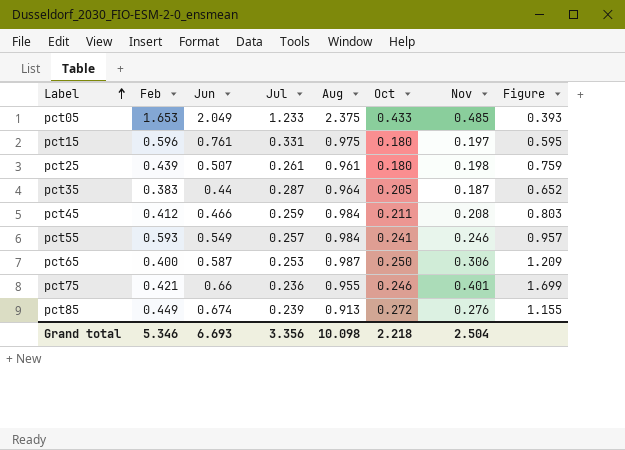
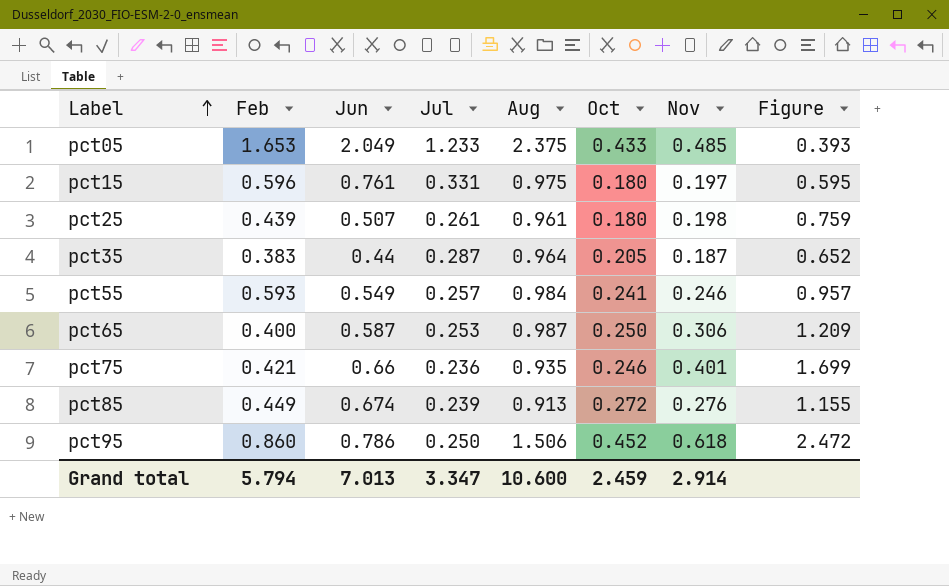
row pct45: 0.412 | 0.466 | 0.259 | 0.984 | 0.211 | 0.208 | 0.803 -> none
pct75 | Aug: 0.955 -> 0.935
row pct95: none -> 0.860 | 0.786 | 0.250 | 1.506 | 0.452 | 0.618 | 2.472
Grand total | Feb: 5.346 -> 5.794
Grand total | Jun: 6.693 -> 7.013
Grand total | Jul: 3.356 -> 3.347
Grand total | Aug: 10.098 -> 10.600
Grand total | Oct: 2.218 -> 2.459
Grand total | Nov: 2.504 -> 2.914

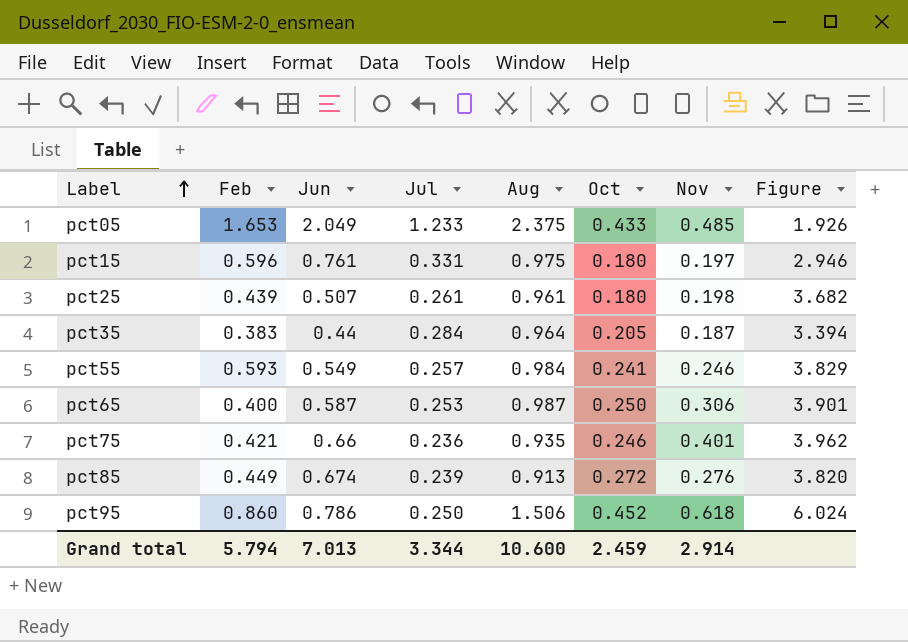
column Figure | formula: [Nov] / [Jul] -> [Aug] / [Jul]
pct35 | Jul: 0.287 -> 0.284
Grand total | Jul: 3.347 -> 3.344

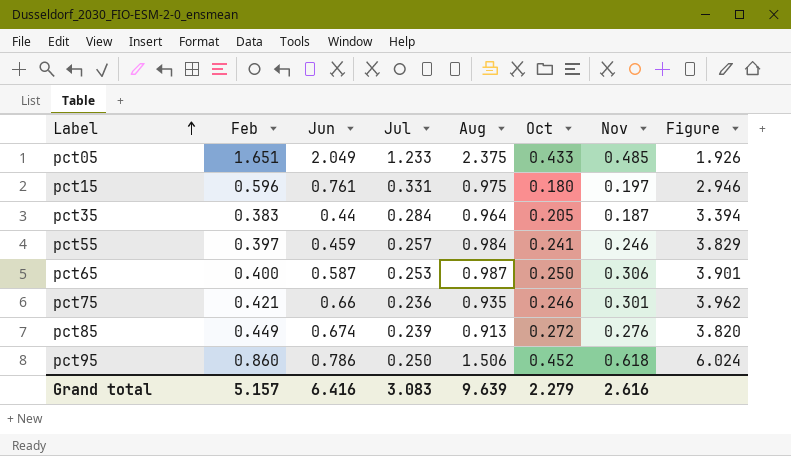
row pct25: 0.439 | 0.507 | 0.261 | 0.961 | 0.180 | 0.198 | 3.682 -> none
pct05 | Feb: 1.653 -> 1.651
pct55 | Feb: 0.593 -> 0.397
pct55 | Jun: 0.549 -> 0.459
pct75 | Nov: 0.401 -> 0.301
Grand total | Feb: 5.794 -> 5.157
Grand total | Jun: 7.013 -> 6.416
Grand total | Jul: 3.344 -> 3.083
Grand total | Aug: 10.600 -> 9.639
Grand total | Oct: 2.459 -> 2.279
Grand total | Nov: 2.914 -> 2.616

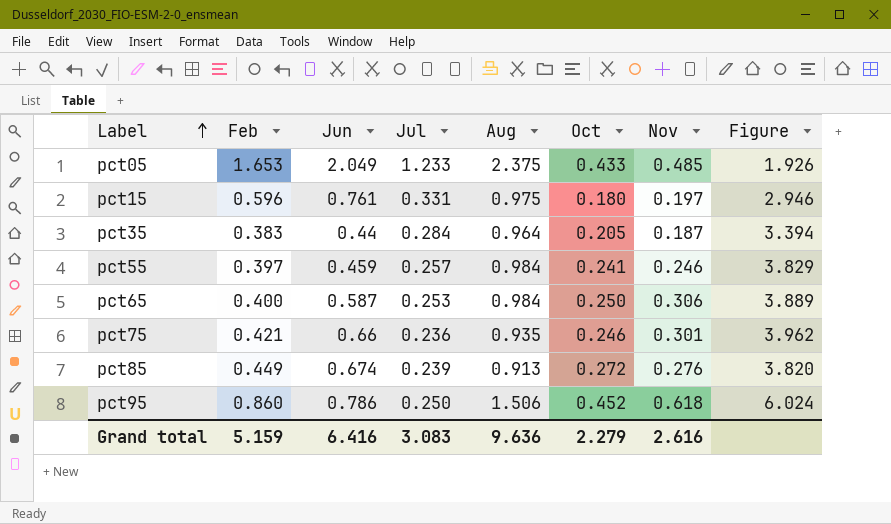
pct05 | Feb: 1.651 -> 1.653
pct65 | Aug: 0.987 -> 0.984
pct65 | Figure: 3.901 -> 3.889
Grand total | Feb: 5.157 -> 5.159
Grand total | Aug: 9.639 -> 9.636

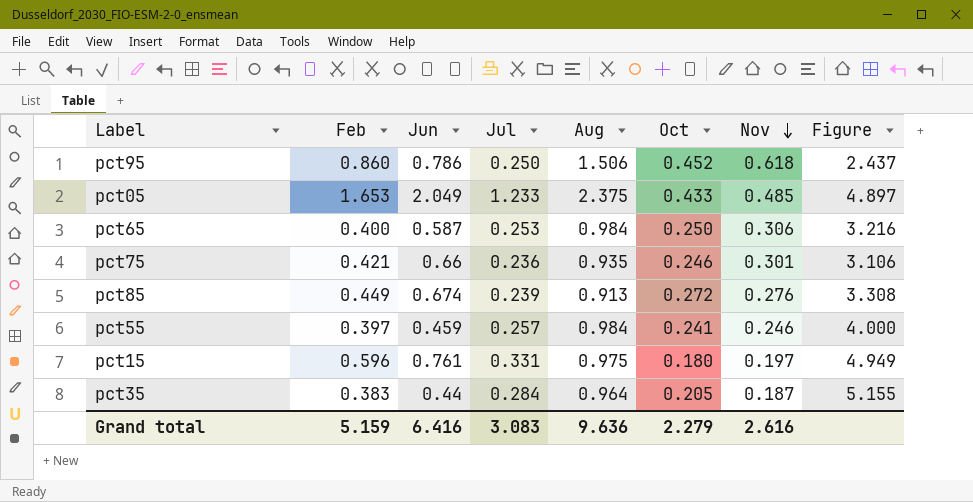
row order: Label ascending -> Nov descending
column Figure | formula: [Aug] / [Jul] -> [Aug] / [Nov]

